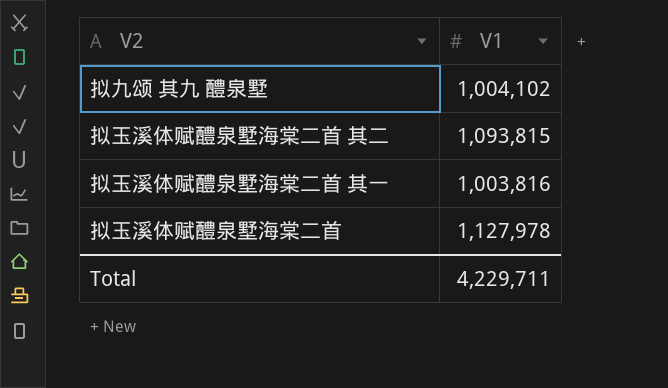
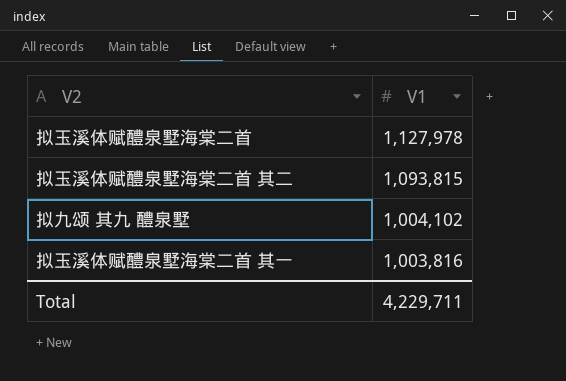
row order: none -> V1 descending

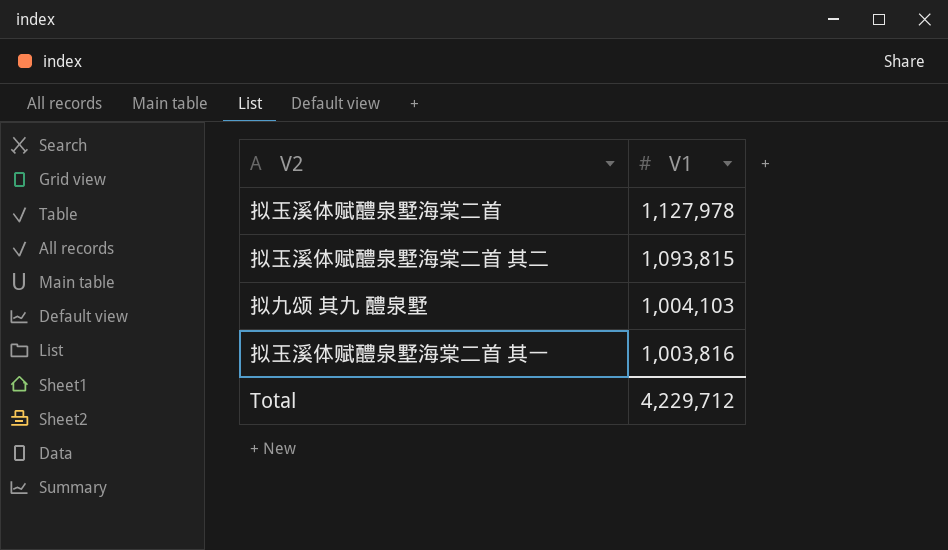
拟九颂 其九 醴泉墅 | V1: 1,004,102 -> 1,004,103
Total | V1: 4,229,711 -> 4,229,712

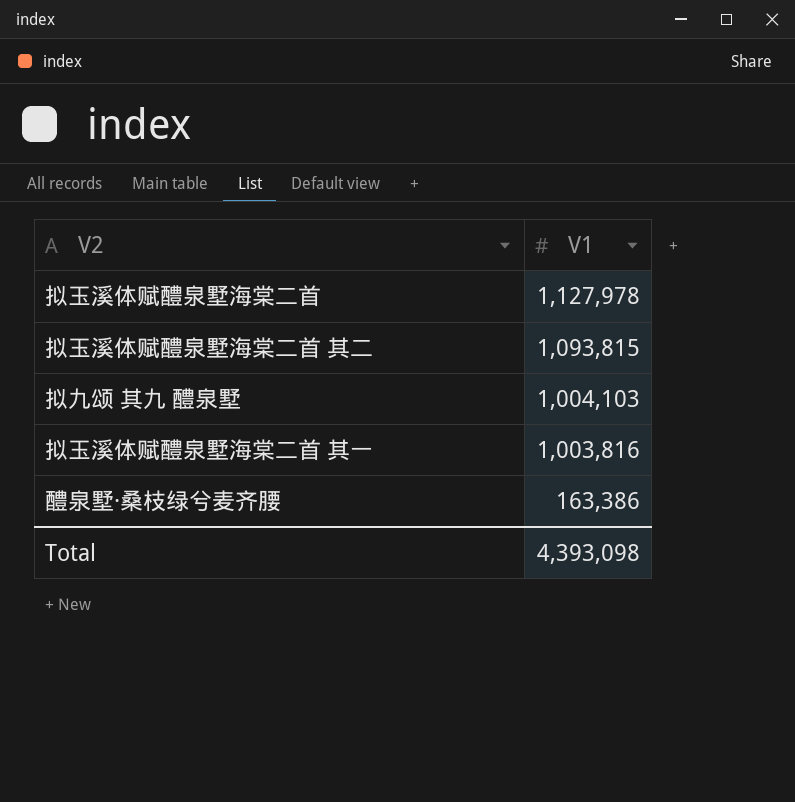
row 醴泉墅·桑枝绿兮麦齐腰: none -> 163,386
Total | V1: 4,229,712 -> 4,393,098

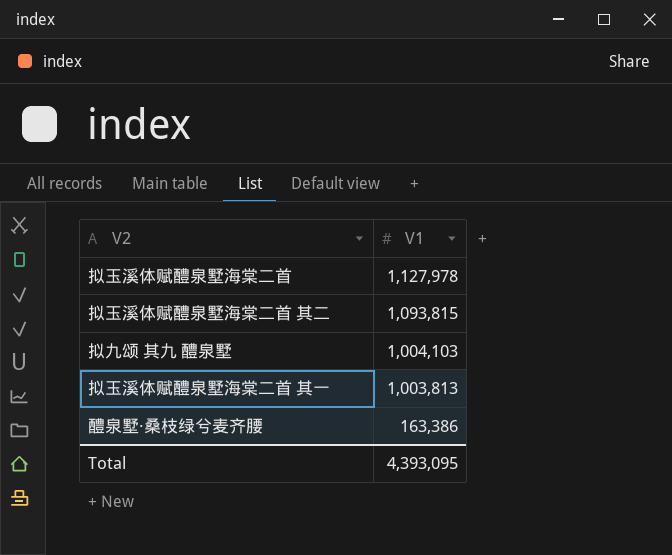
拟玉溪体赋醴泉墅海棠二首 其一 | V1: 1,003,816 -> 1,003,813
Total | V1: 4,393,098 -> 4,393,095

